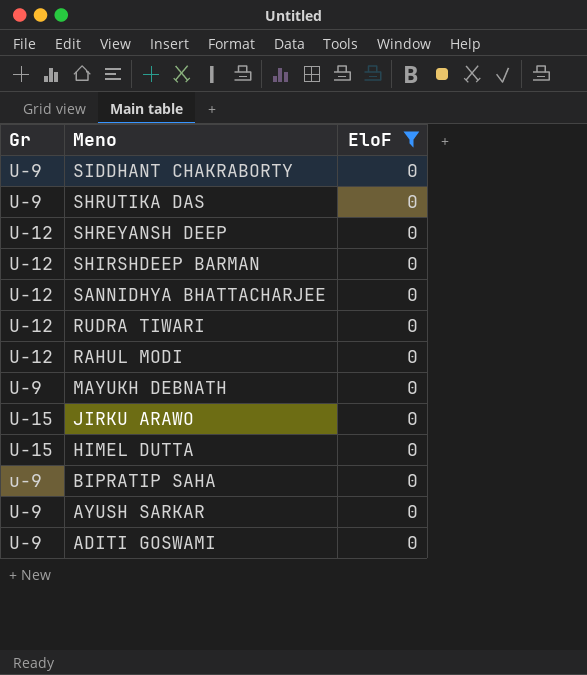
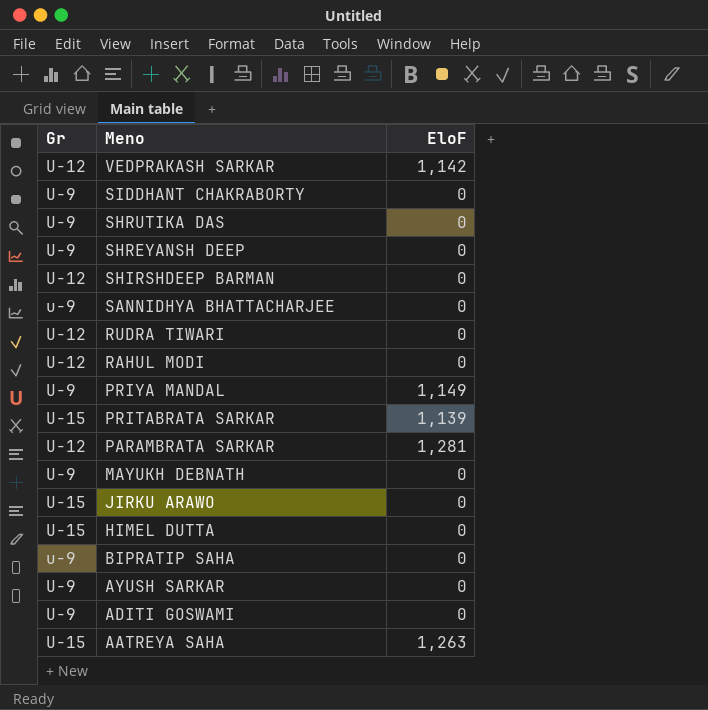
filter: EloF = 0 -> none
SHREYANSH DEEP | Gr: U-12 -> U-9
SANNIDHYA BHATTACHARJEE | Gr: U-12 -> u-9

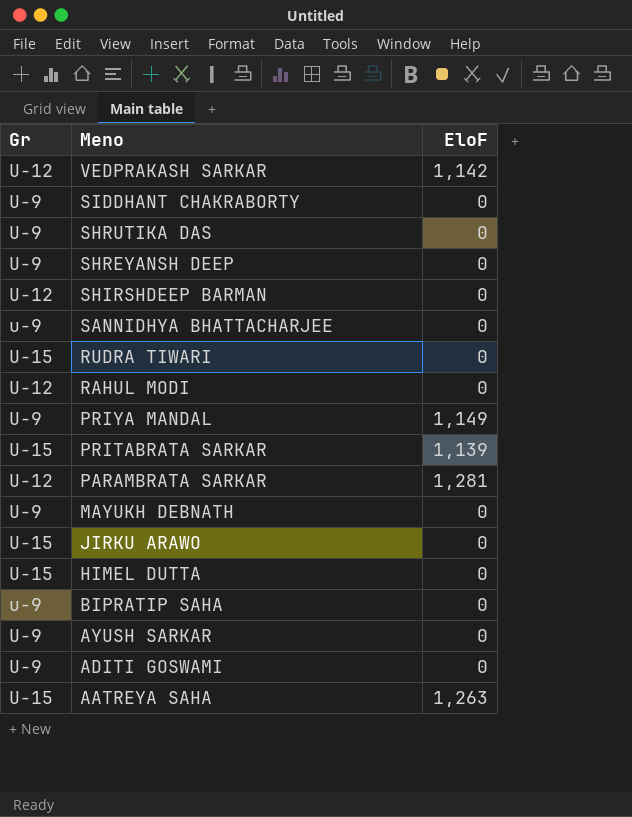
RUDRA TIWARI | Gr: U-12 -> U-15

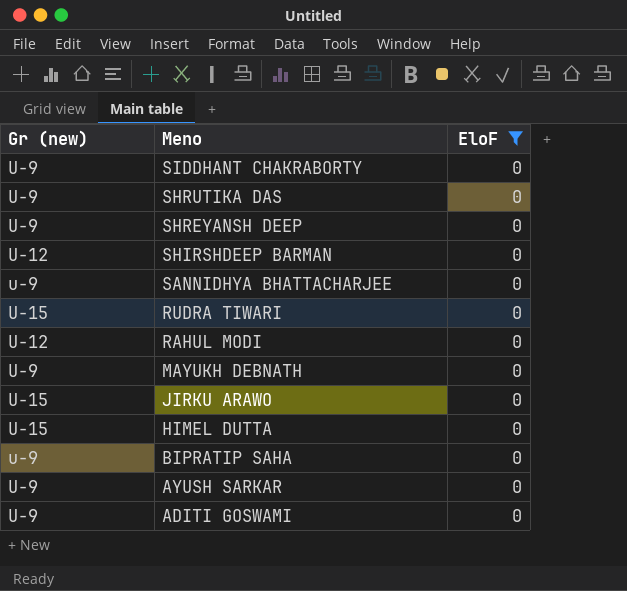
filter: none -> EloF = 0
column name: Gr -> Gr (new)

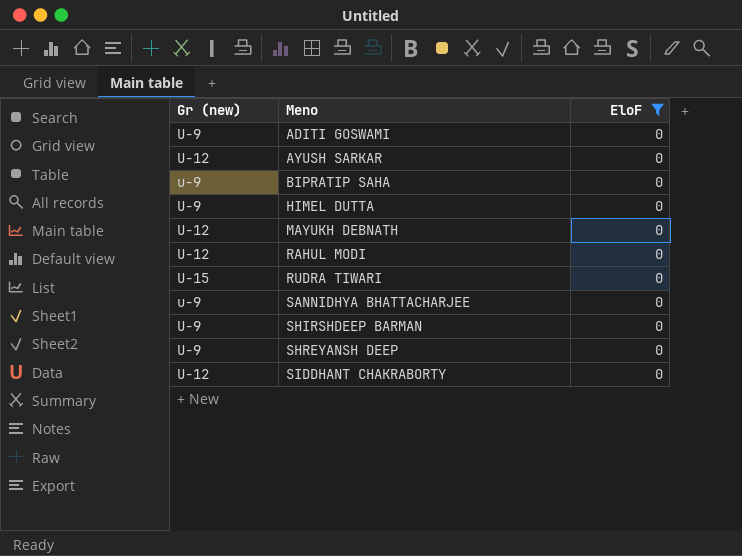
row order: Meno descending -> Meno ascending
row SHRUTIKA DAS: U-9 | 0 -> none
row JIRKU ARAWO: U-15 | 0 -> none
AYUSH SARKAR | Gr (new): U-9 -> U-12
HIMEL DUTTA | Gr (new): U-15 -> U-9
MAYUKH DEBNATH | Gr (new): U-9 -> U-12
SHIRSHDEEP BARMAN | Gr (new): U-12 -> U-9
SIDDHANT CHAKRABORTY | Gr (new): U-9 -> U-12

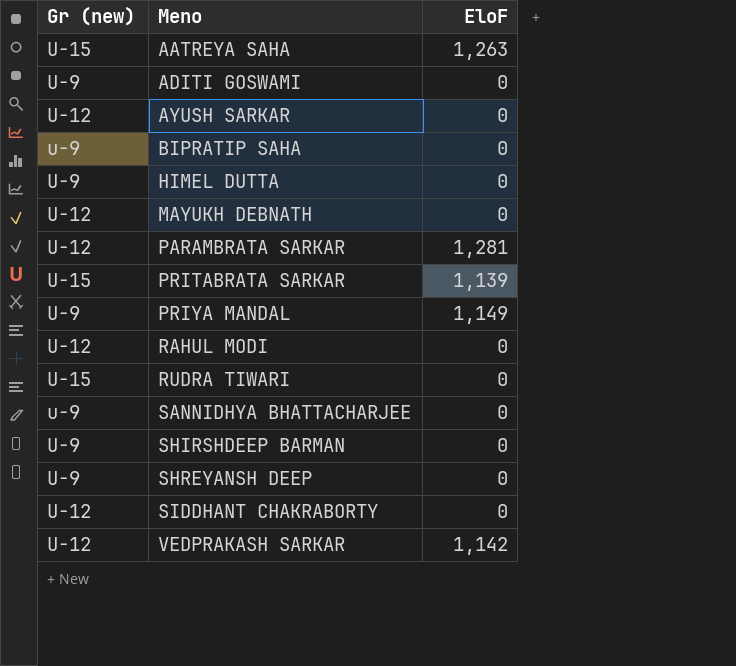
filter: EloF = 0 -> none

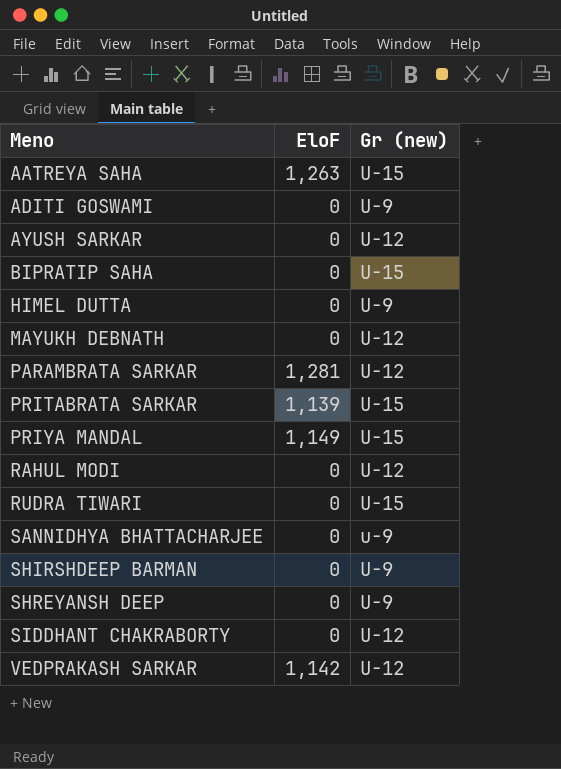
column Gr (new) | position: 1 -> 3
BIPRATIP SAHA | Gr (new): u-9 -> U-15
PRIYA MANDAL | Gr (new): U-9 -> U-15

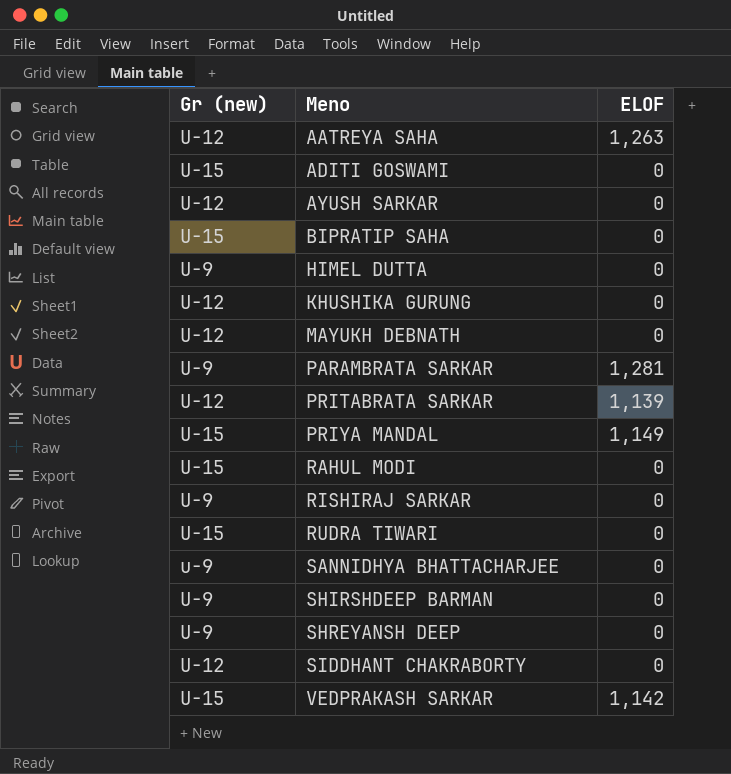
column Gr (new) | position: 3 -> 1
column name: EloF -> ELOF
AATREYA SAHA | Gr (new): U-15 -> U-12
ADITI GOSWAMI | Gr (new): U-9 -> U-15
row KHUSHIKA GURUNG: none -> U-12 | 0
PARAMBRATA SARKAR | Gr (new): U-12 -> U-9
PRITABRATA SARKAR | Gr (new): U-15 -> U-12
RAHUL MODI | Gr (new): U-12 -> U-15
row RISHIRAJ SARKAR: none -> U-9 | 0
VEDPRAKASH SARKAR | Gr (new): U-12 -> U-15

